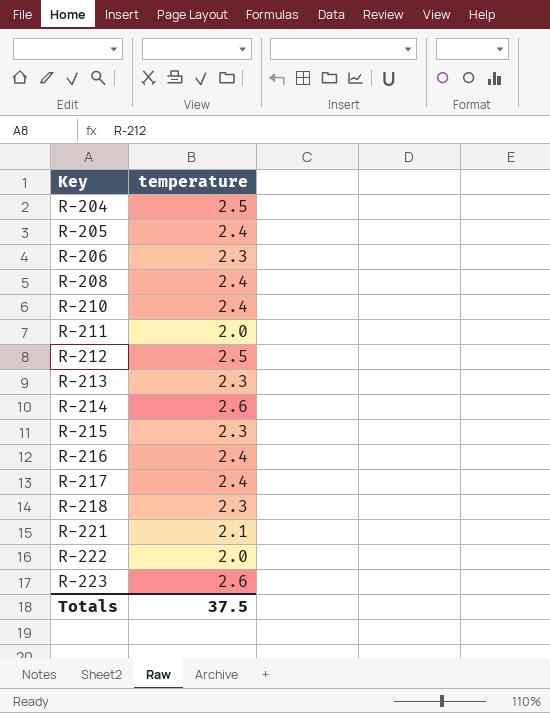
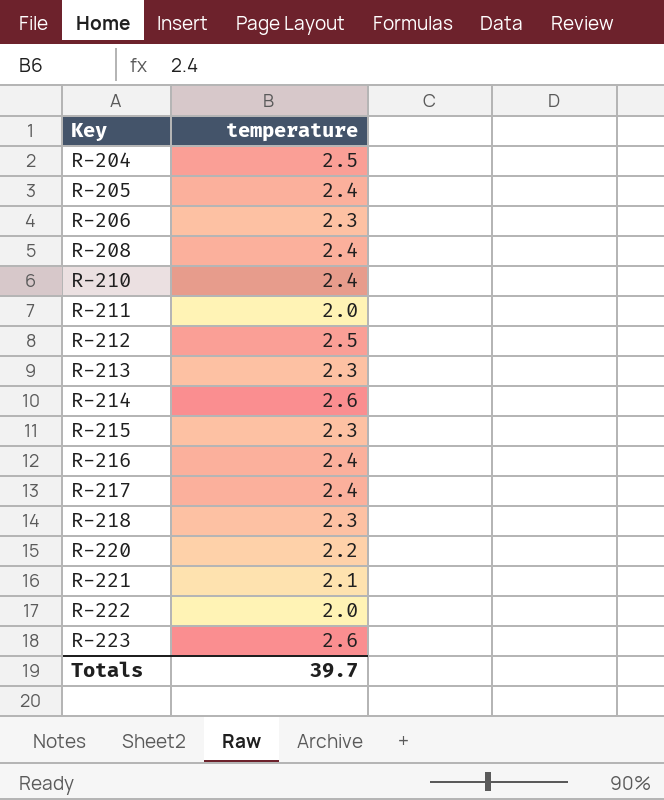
row R-220: none -> 2.2
Totals | temperature: 37.5 -> 39.7

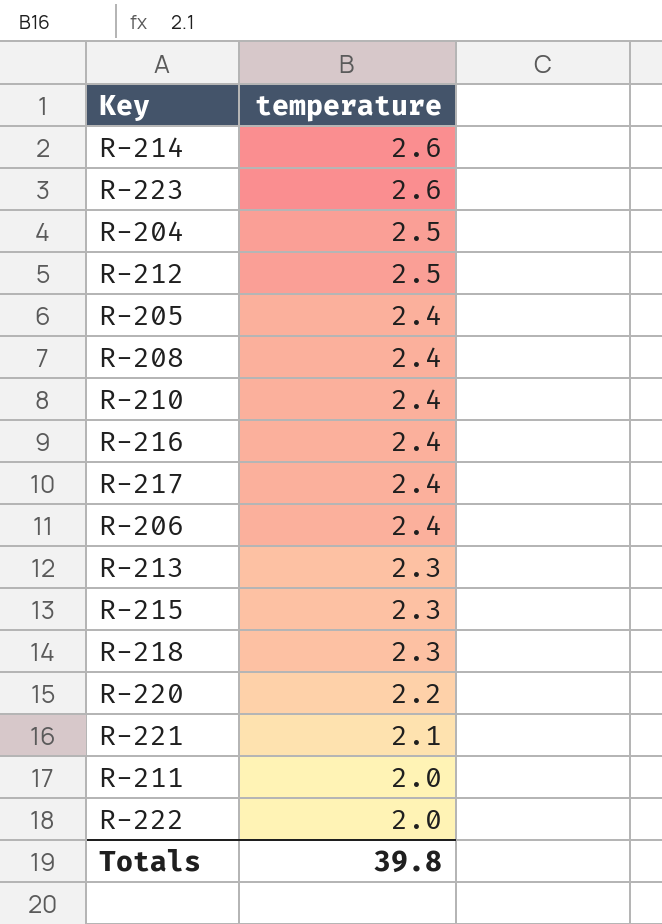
row order: Key ascending -> temperature descending
R-206 | temperature: 2.3 -> 2.4
Totals | temperature: 39.7 -> 39.8

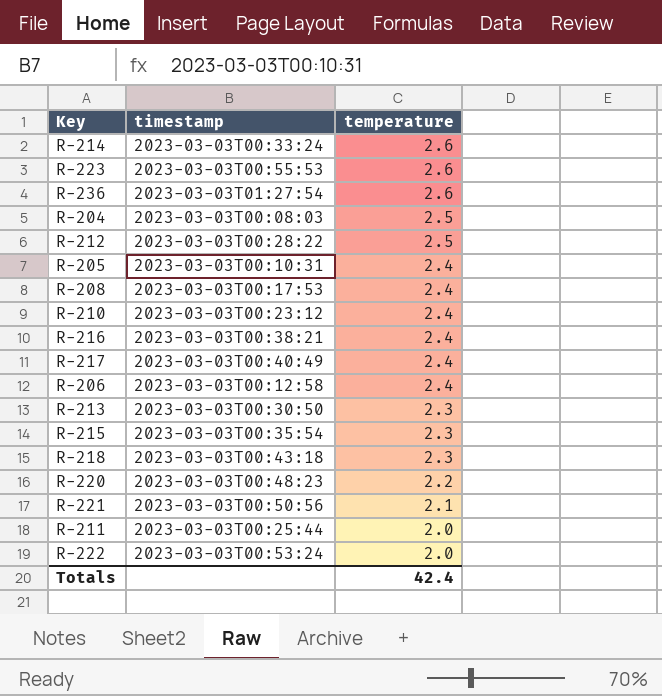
column timestamp | position: none -> 2
row R-236: none -> 2023-03-03T01:27:54 | 2.6
Totals | temperature: 39.8 -> 42.4

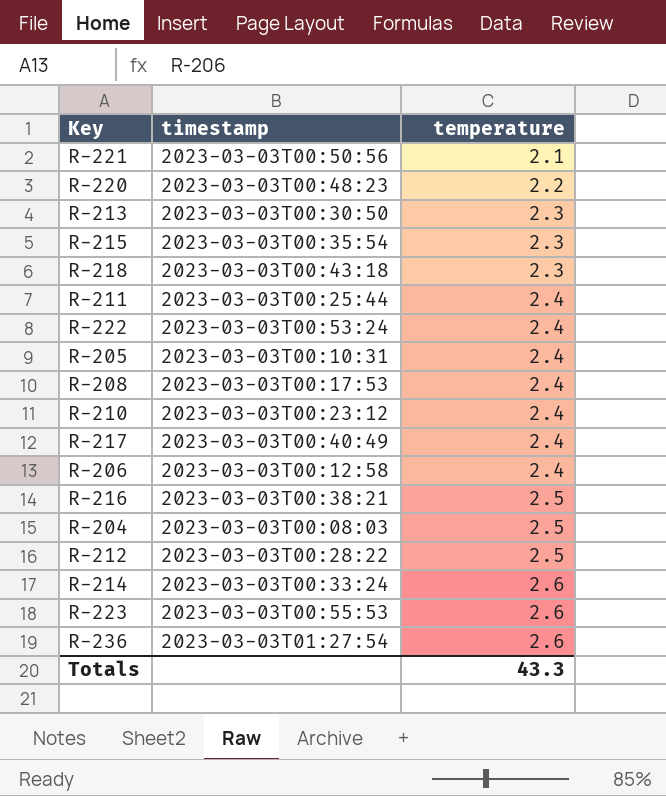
row order: temperature descending -> temperature ascending
R-211 | temperature: 2.0 -> 2.4
R-222 | temperature: 2.0 -> 2.4
R-216 | temperature: 2.4 -> 2.5
Totals | temperature: 42.4 -> 43.3

